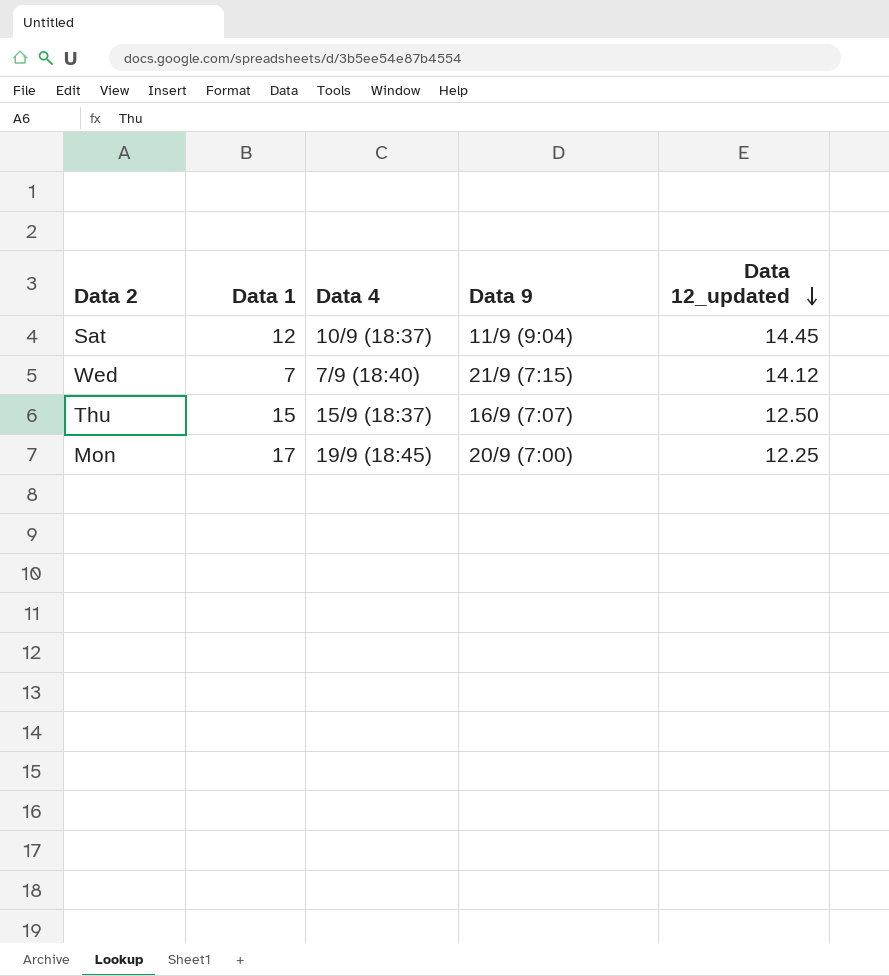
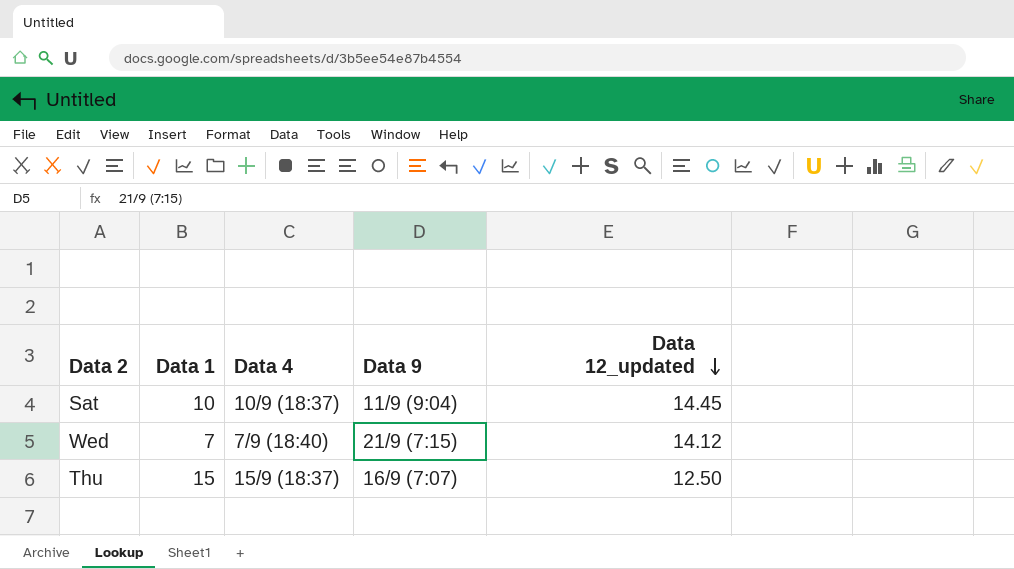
row Mon: 17 | 19/9 (18:45) | 20/9 (7:00) | 12.25 -> none
Sat | Data 1: 12 -> 10

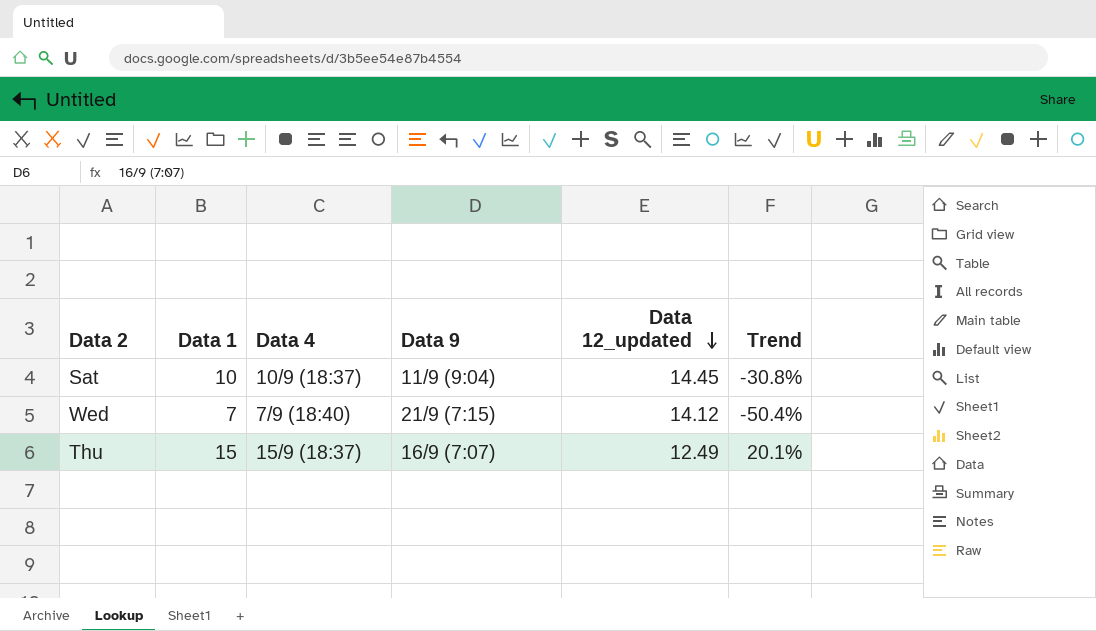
column Trend | formula: none -> ([Data 1] - [Data 12_updated]) / [Data 12_updated]
Thu | Data 12_updated: 12.50 -> 12.49

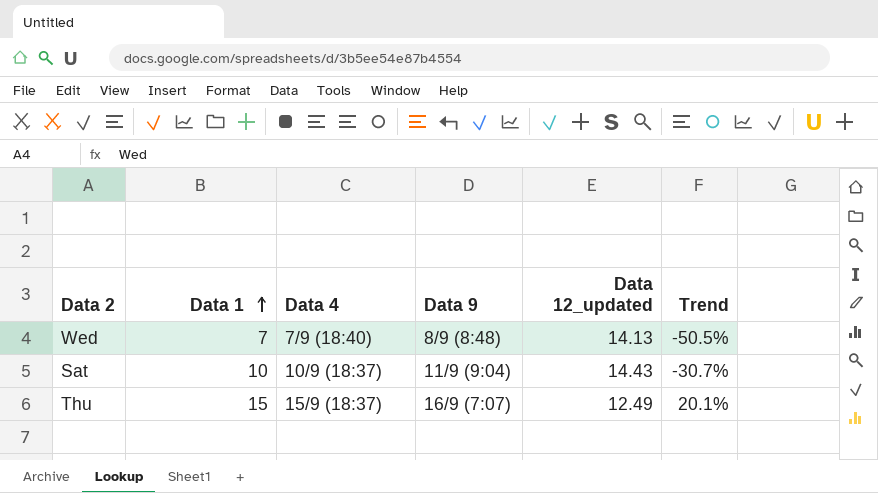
row order: Data 12_updated descending -> Data 1 ascending
Wed | Data 9: 21/9 (7:15) -> 8/9 (8:48)
Wed | Data 12_updated: 14.12 -> 14.13
Wed | Trend: -50.4% -> -50.5%
Sat | Data 12_updated: 14.45 -> 14.43
Sat | Trend: -30.8% -> -30.7%

